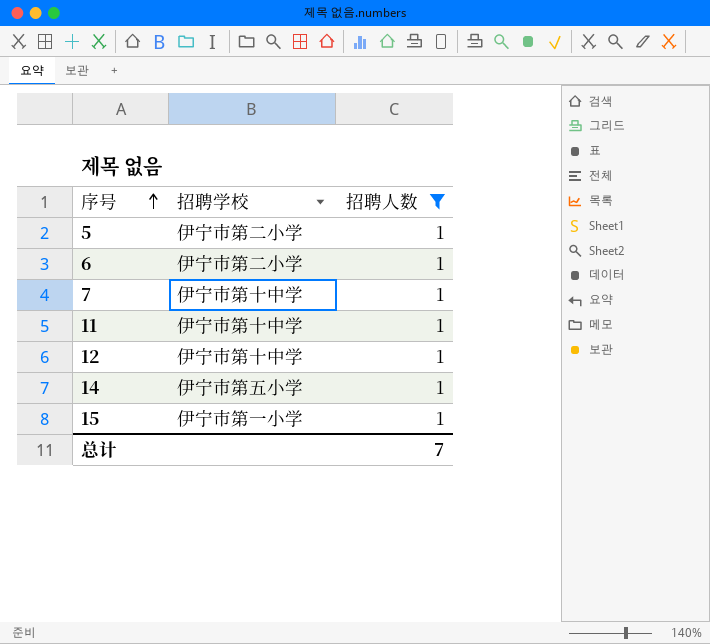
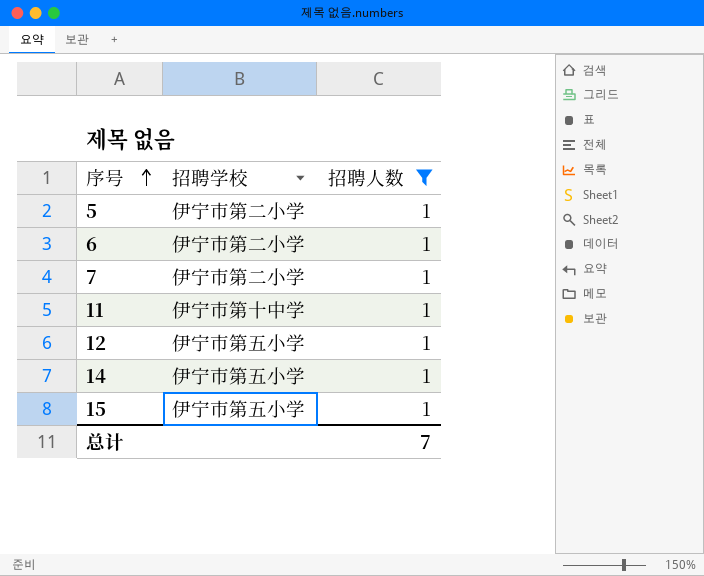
7 | 招聘学校: 伊宁市第十中学 -> 伊宁市第二小学
12 | 招聘学校: 伊宁市第十中学 -> 伊宁市第五小学
15 | 招聘学校: 伊宁市第一小学 -> 伊宁市第五小学

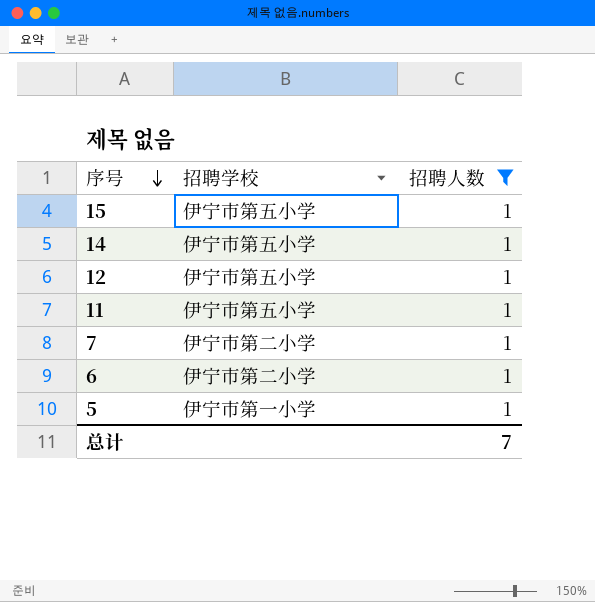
row order: 序号 ascending -> 序号 descending
11 | 招聘学校: 伊宁市第十中学 -> 伊宁市第五小学
5 | 招聘学校: 伊宁市第二小学 -> 伊宁市第一小学

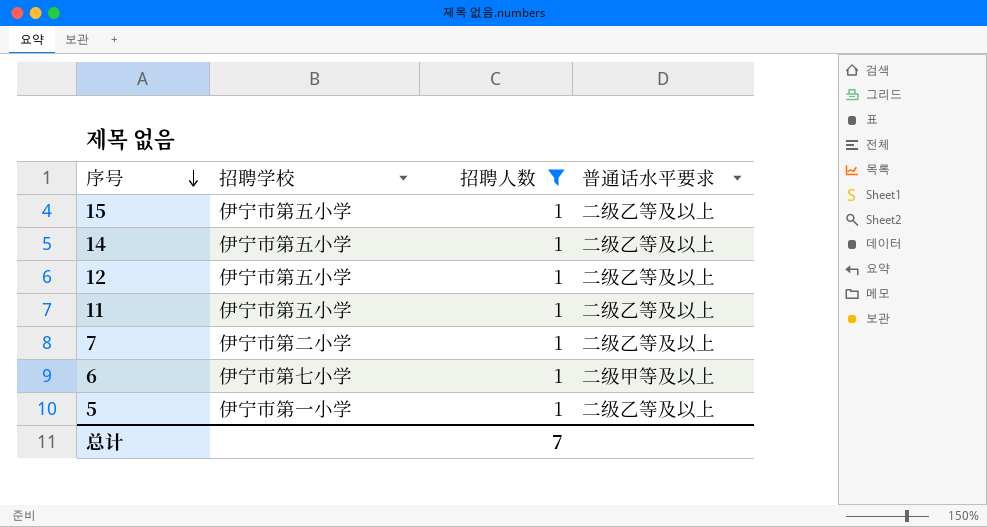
column 普通话水平要求 | position: none -> 4
6 | 招聘学校: 伊宁市第二小学 -> 伊宁市第七小学

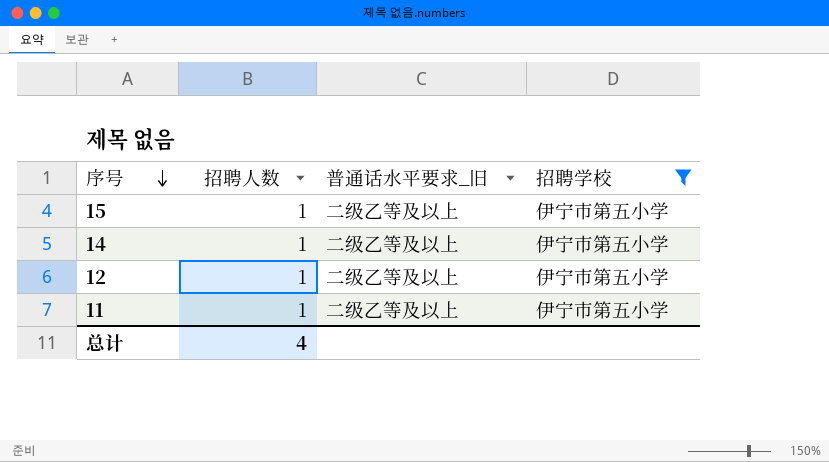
filter: 招聘人数 = 1 -> 招聘学校 = 伊宁市第五小学
column name: 普通话水平要求 -> 普通话水平要求_旧
column 招聘学校 | position: 2 -> 4
总计 | 招聘人数: 7 -> 4

